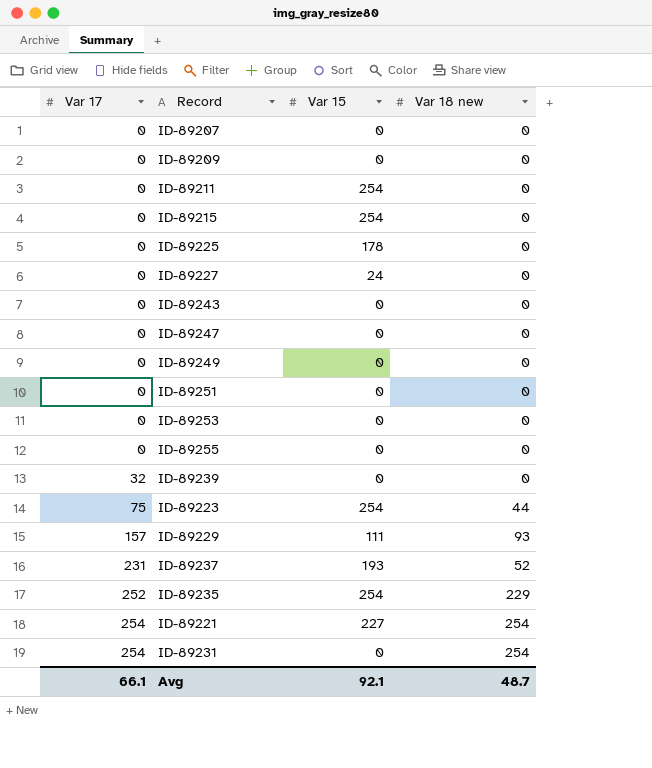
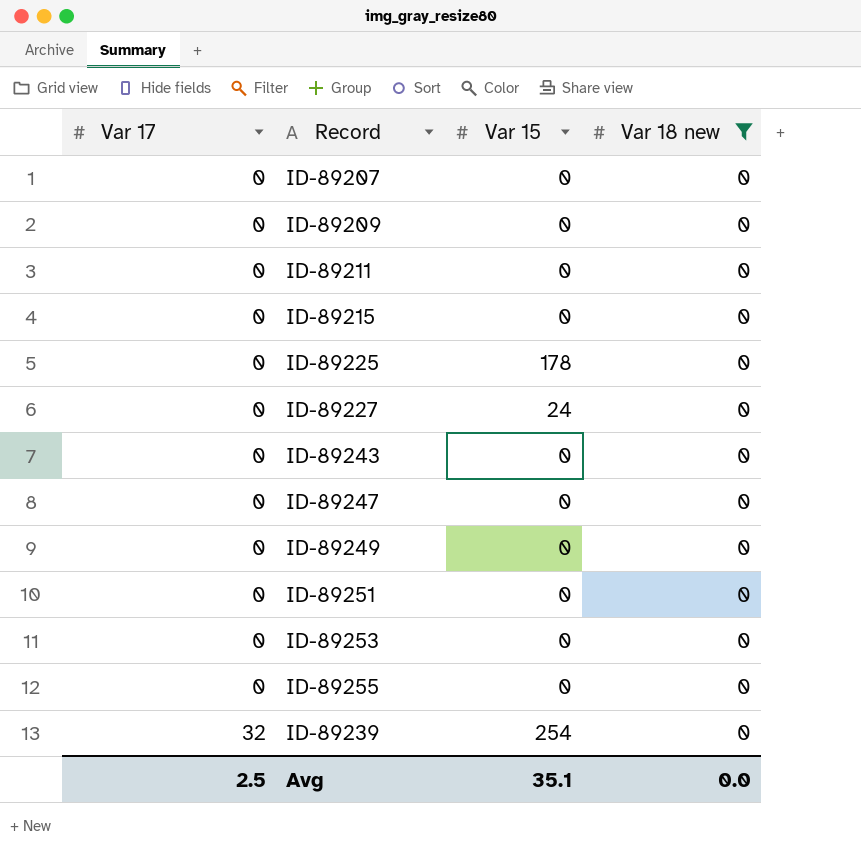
filter: none -> Var 18 new = 0
ID-89211 | Var 15: 254 -> 0
ID-89215 | Var 15: 254 -> 0
ID-89239 | Var 15: 0 -> 254
Avg | Var 17: 66.1 -> 2.5
Avg | Var 15: 92.1 -> 35.1
Avg | Var 18 new: 48.7 -> 0.0

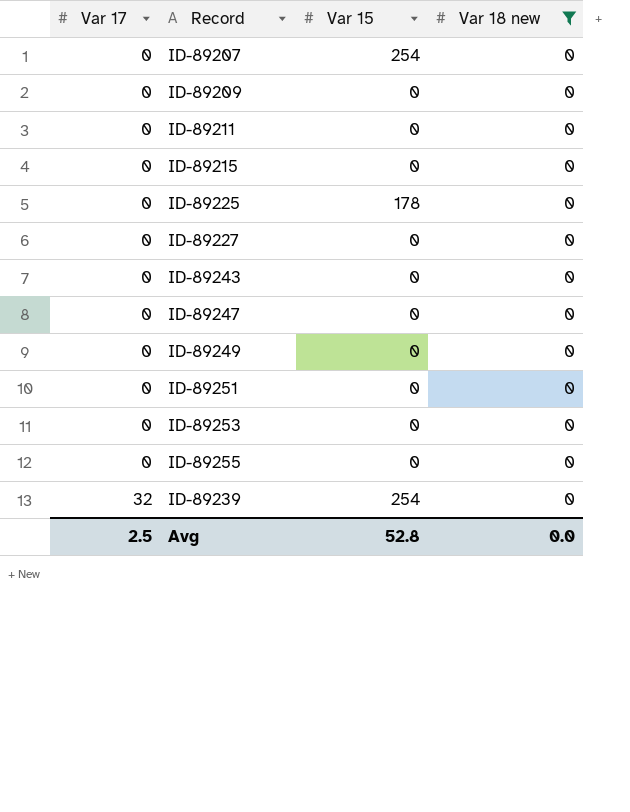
ID-89207 | Var 15: 0 -> 254
ID-89227 | Var 15: 24 -> 0
Avg | Var 15: 35.1 -> 52.8

